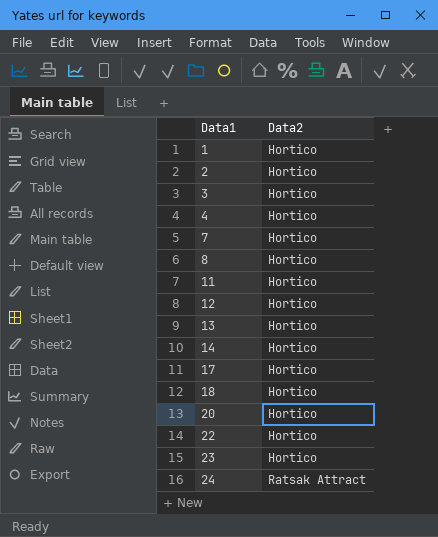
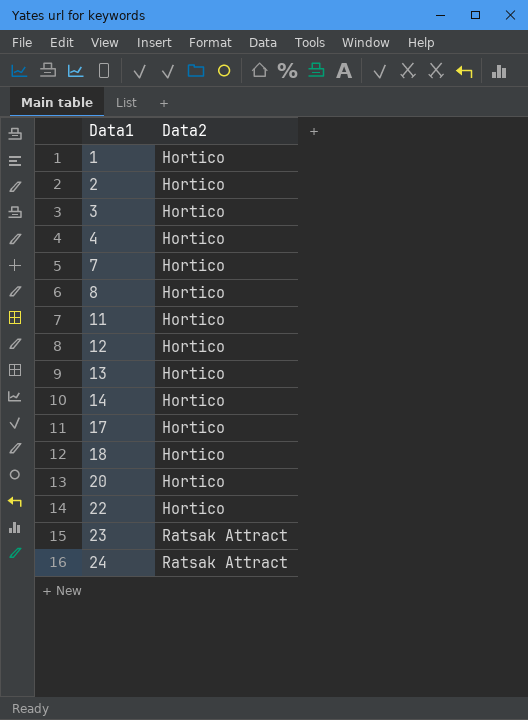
23 | Data2: Hortico -> Ratsak Attract

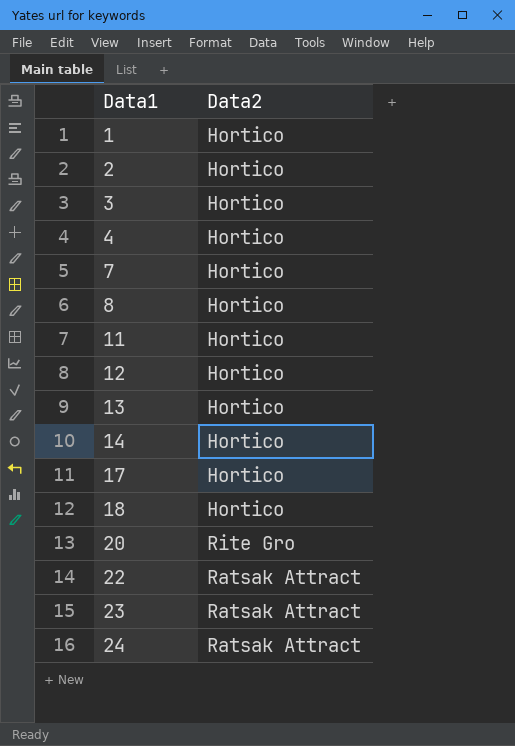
20 | Data2: Hortico -> Rite Gro
22 | Data2: Hortico -> Ratsak Attract

